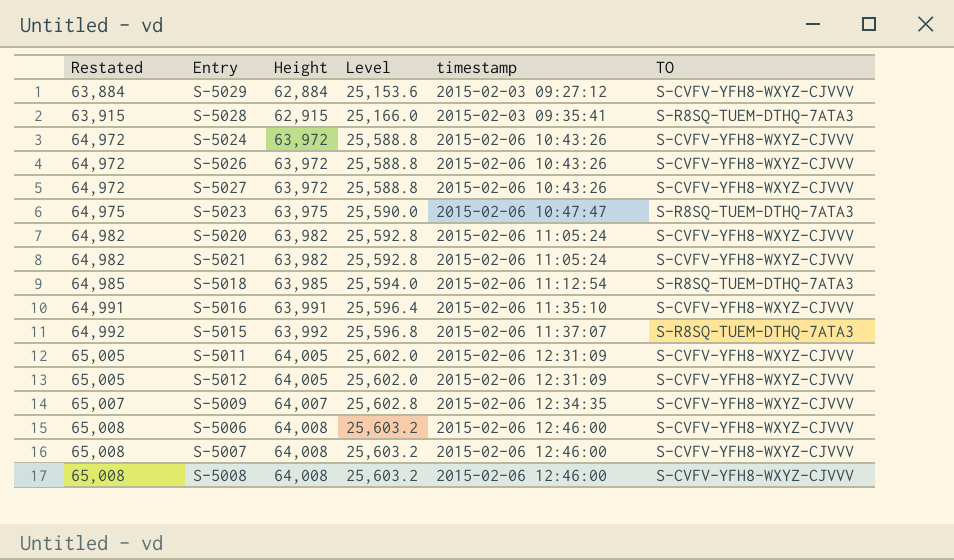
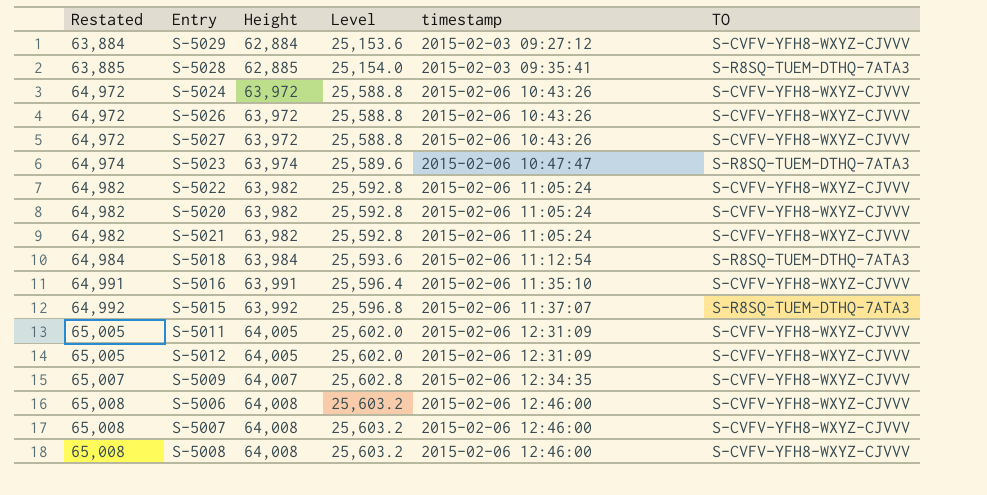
S-5028 | Restated: 63,915 -> 63,885
S-5028 | Height: 62,915 -> 62,885
S-5028 | Level: 25,166.0 -> 25,154.0
S-5023 | Restated: 64,975 -> 64,974
S-5023 | Height: 63,975 -> 63,974
S-5023 | Level: 25,590.0 -> 25,589.6
row S-5022: none -> 64,982 | 63,982 | 25,592.8 | 2015-02-06 11:05:24 | S-CVFV-YFH8-WXYZ-CJVVV
S-5018 | Restated: 64,985 -> 64,984
S-5018 | Height: 63,985 -> 63,984
S-5018 | Level: 25,594.0 -> 25,593.6

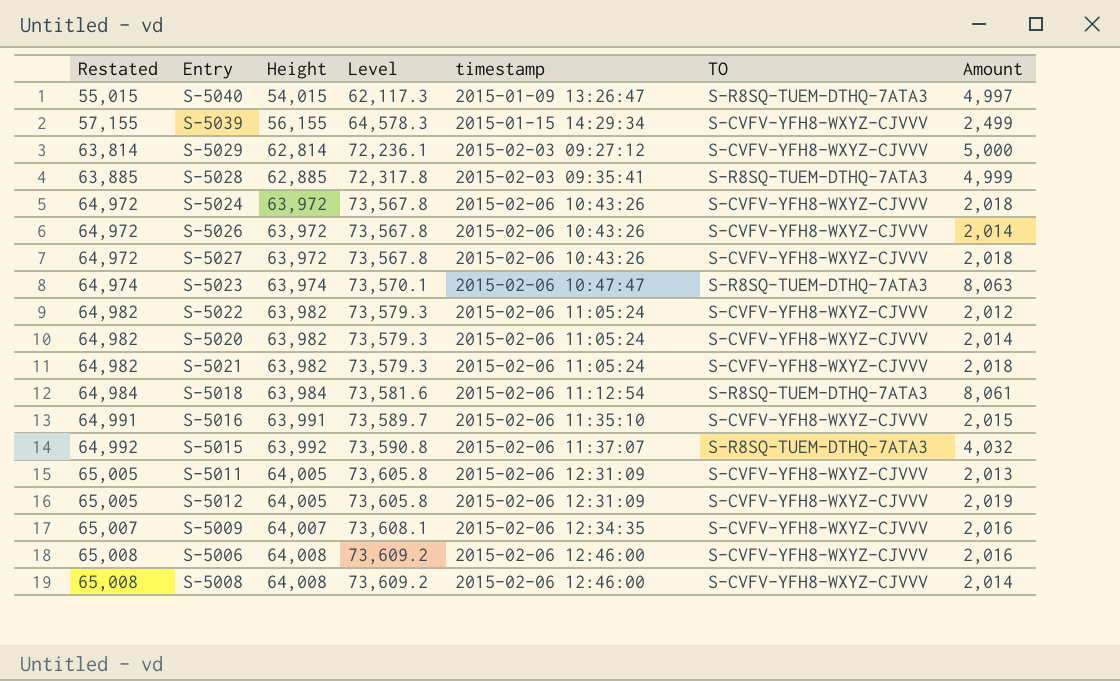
column Level | formula: [Height] * 0.4 -> [Height] * 1.15
column Amount | position: none -> 7
row S-5007: 65,008 | 64,008 | 25,603.2 | 2015-02-06 12:46:00 | S-CVFV-YFH8-WXYZ-CJVVV -> none
row S-5040: none -> 55,015 | 54,015 | 62,117.3 | 2015-01-09 13:26:47 | S-R8SQ-TUEM-DTHQ-7ATA3 | 4,997
row S-5039: none -> 57,155 | 56,155 | 64,578.3 | 2015-01-15 14:29:34 | S-CVFV-YFH8-WXYZ-CJVVV | 2,499
S-5029 | Restated: 63,884 -> 63,814
S-5029 | Height: 62,884 -> 62,814

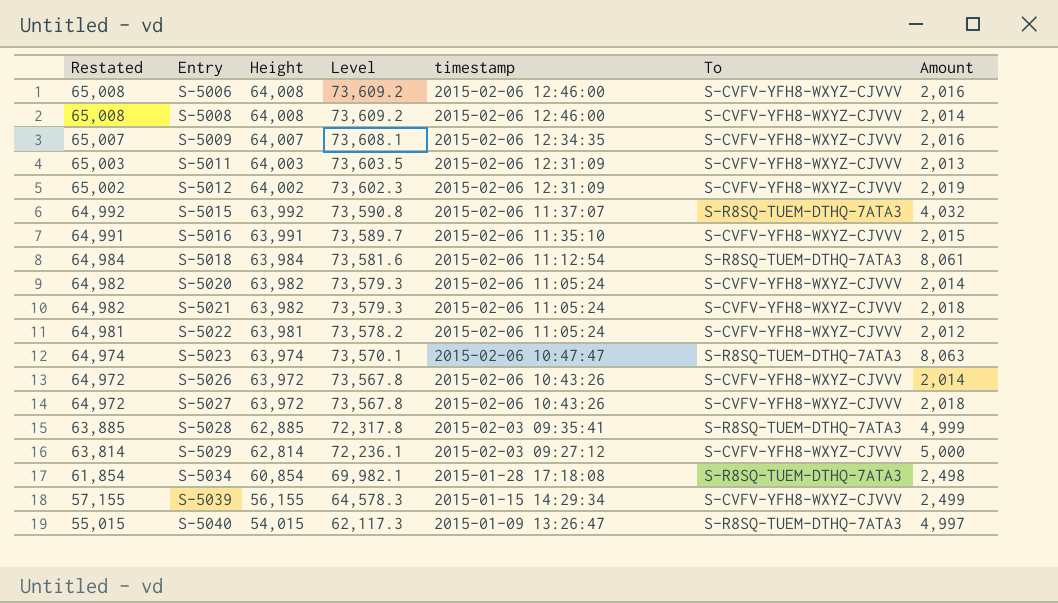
row order: Restated ascending -> Restated descending
column name: TO -> To
row S-5024: 64,972 | 63,972 | 73,567.8 | 2015-02-06 10:43:26 | S-CVFV-YFH8-WXYZ-CJVVV | 2,018 -> none
S-5011 | Restated: 65,005 -> 65,003
S-5011 | Height: 64,005 -> 64,003
S-5011 | Level: 73,605.8 -> 73,603.5
S-5012 | Restated: 65,005 -> 65,002
S-5012 | Height: 64,005 -> 64,002
S-5012 | Level: 73,605.8 -> 73,602.3
S-5022 | Restated: 64,982 -> 64,981
S-5022 | Height: 63,982 -> 63,981
S-5022 | Level: 73,579.3 -> 73,578.2
row S-5034: none -> 61,854 | 60,854 | 69,982.1 | 2015-01-28 17:18:08 | S-R8SQ-TUEM-DTHQ-7ATA3 | 2,498

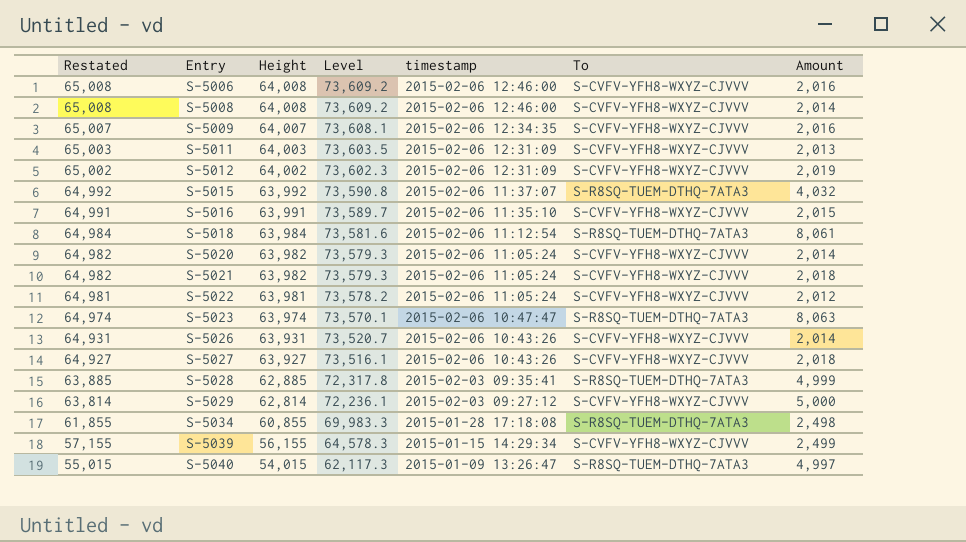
S-5026 | Restated: 64,972 -> 64,931
S-5026 | Height: 63,972 -> 63,931
S-5026 | Level: 73,567.8 -> 73,520.7
S-5027 | Restated: 64,972 -> 64,927
S-5027 | Height: 63,972 -> 63,927
S-5027 | Level: 73,567.8 -> 73,516.1
S-5034 | Restated: 61,854 -> 61,855
S-5034 | Height: 60,854 -> 60,855
S-5034 | Level: 69,982.1 -> 69,983.3

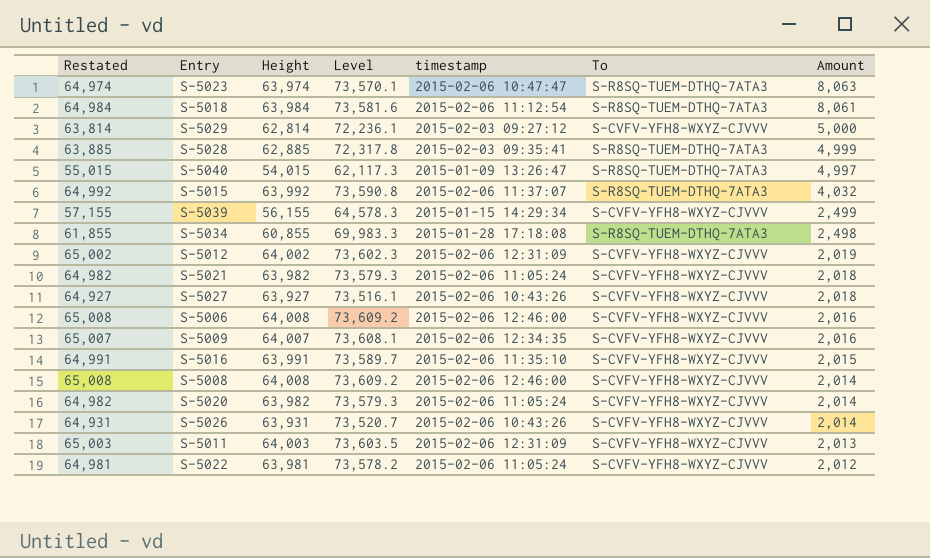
row order: Restated descending -> Amount descending

